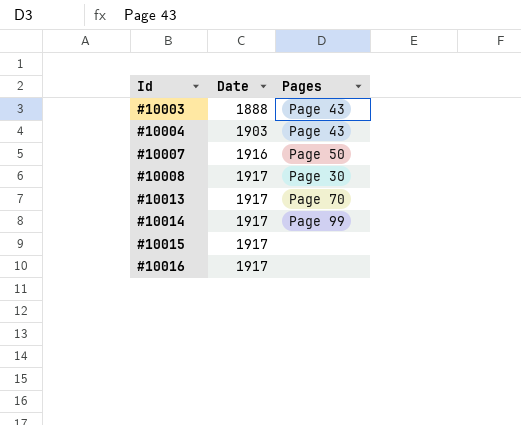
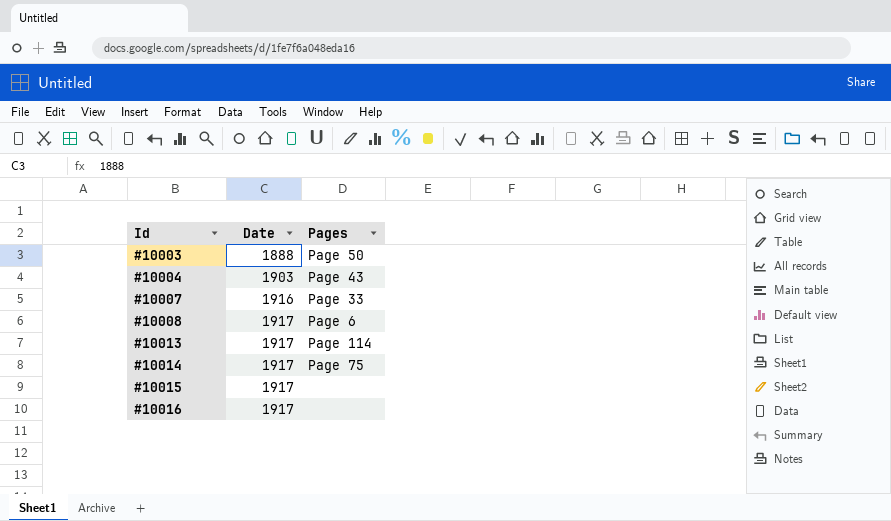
#10003 | Pages: Page 43 -> Page 50
#10007 | Pages: Page 50 -> Page 33
#10008 | Pages: Page 30 -> Page 6
#10013 | Pages: Page 70 -> Page 114
#10014 | Pages: Page 99 -> Page 75

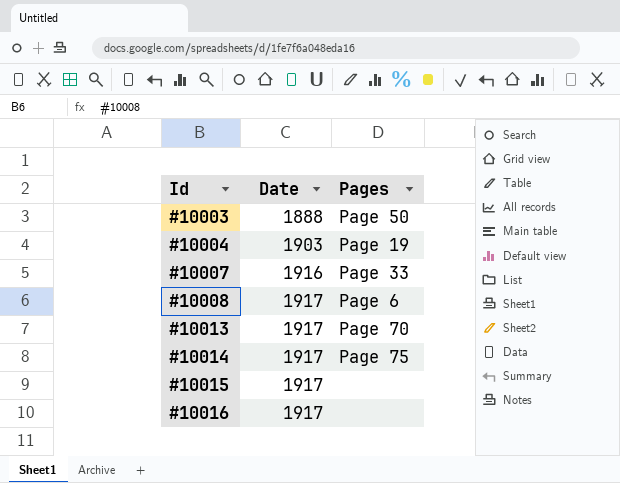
#10004 | Pages: Page 43 -> Page 19
#10013 | Pages: Page 114 -> Page 70

